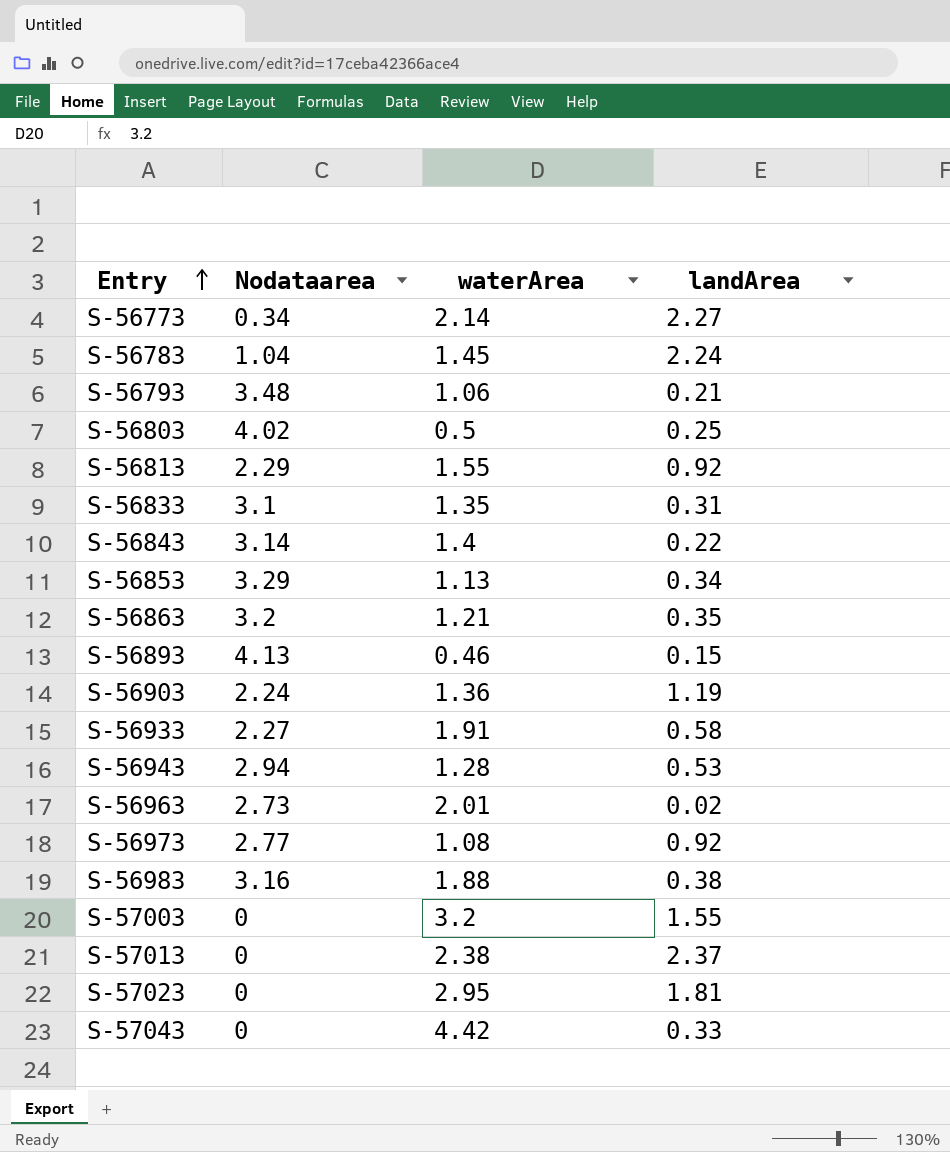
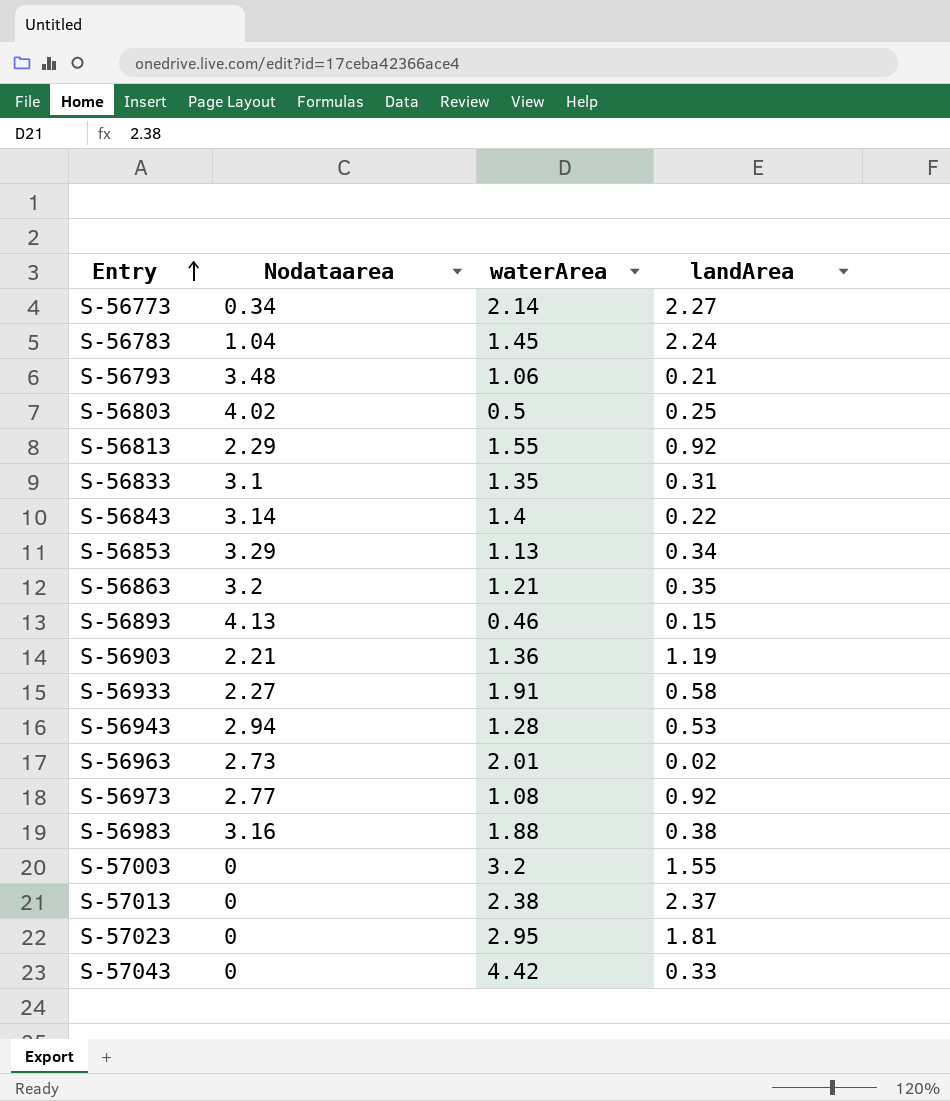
S-56903 | Nodataarea: 2.24 -> 2.21

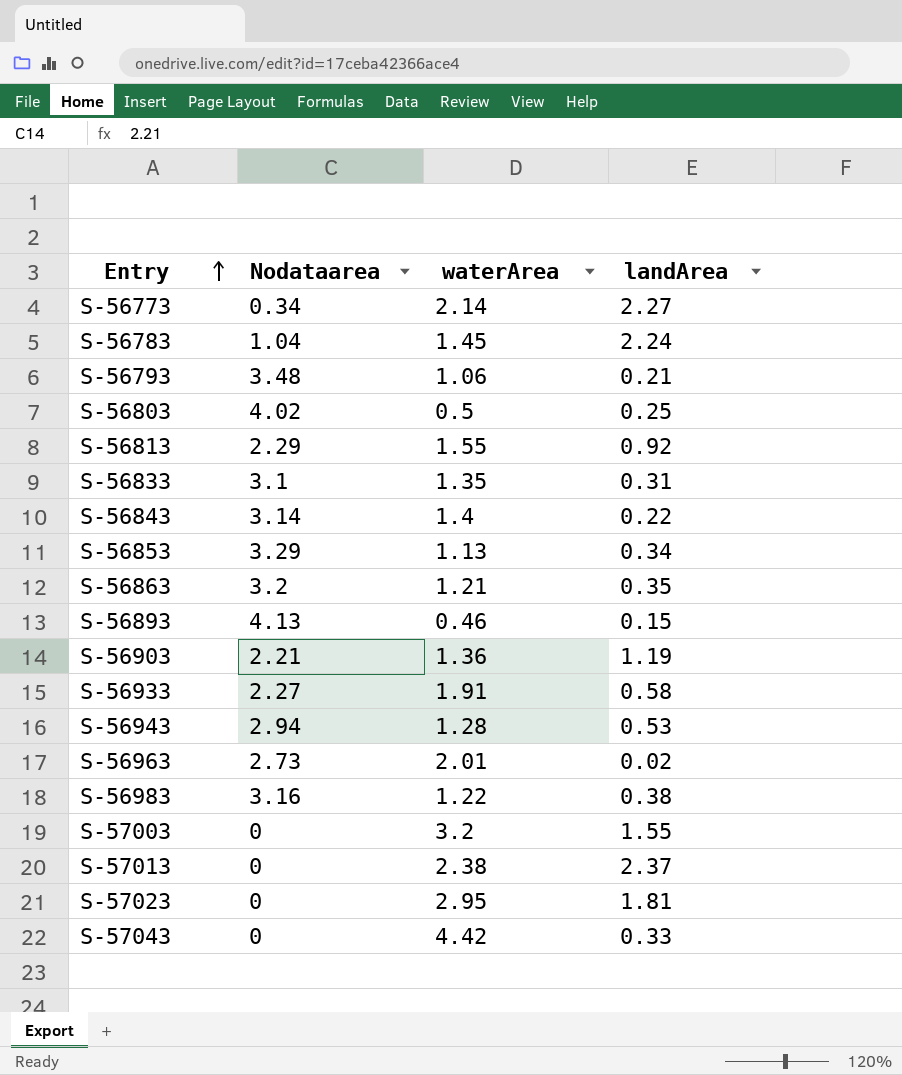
row S-56973: 2.77 | 1.08 | 0.92 -> none
S-56983 | waterArea: 1.88 -> 1.22

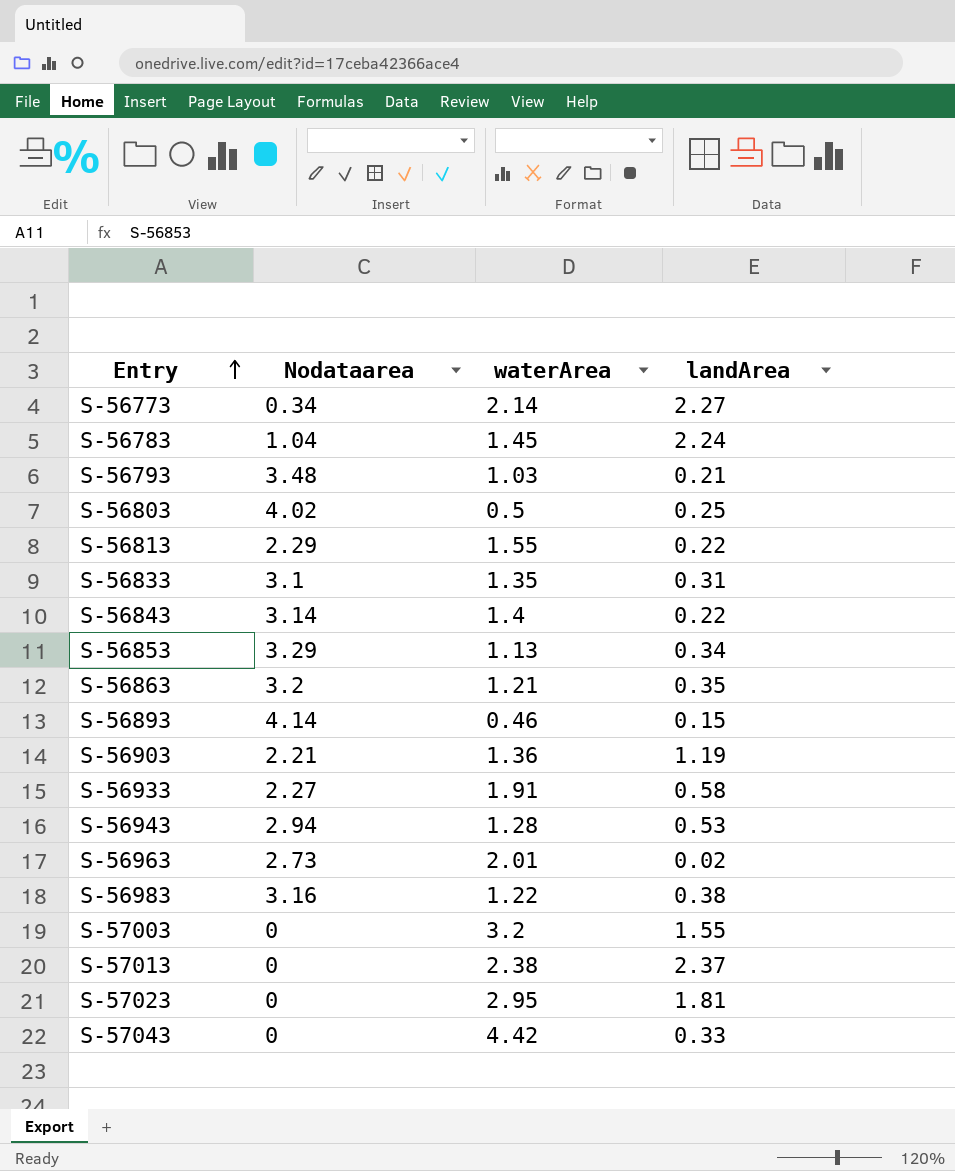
S-56793 | waterArea: 1.06 -> 1.03
S-56813 | landArea: 0.92 -> 0.22
S-56893 | Nodataarea: 4.13 -> 4.14

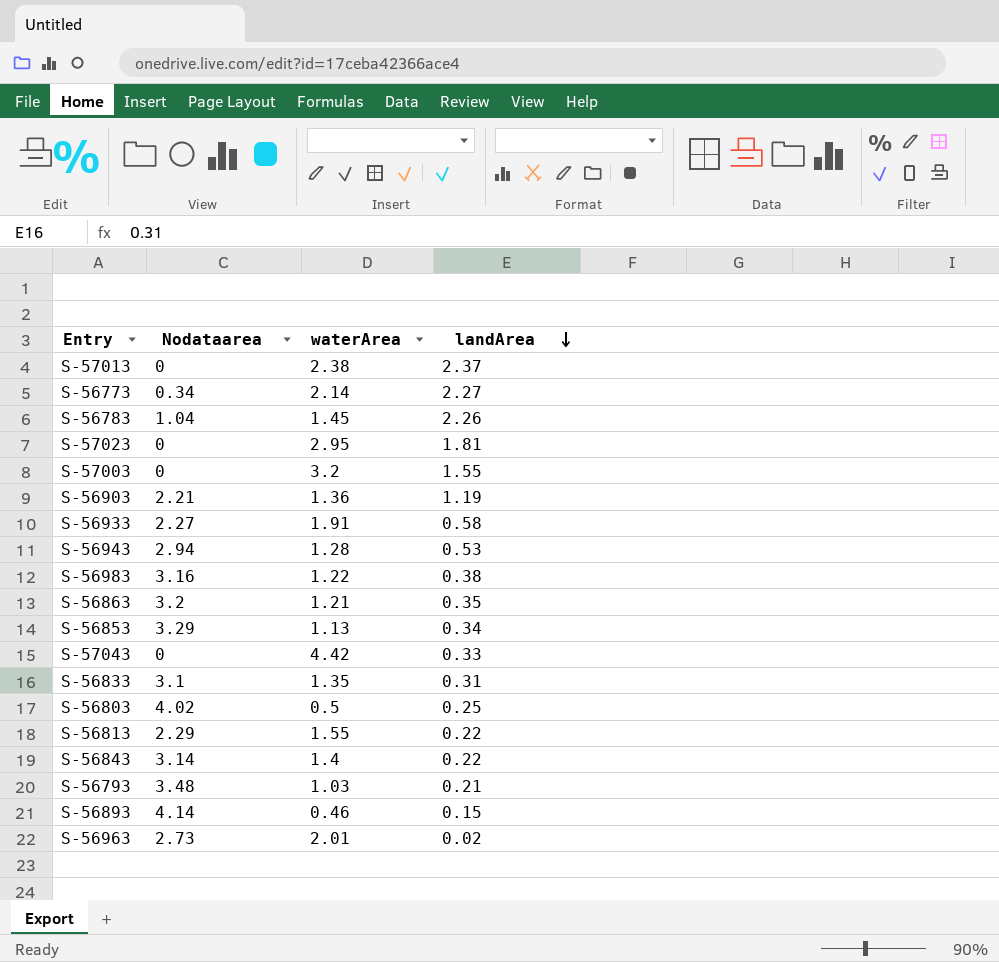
row order: Entry ascending -> landArea descending
S-56783 | landArea: 2.24 -> 2.26

